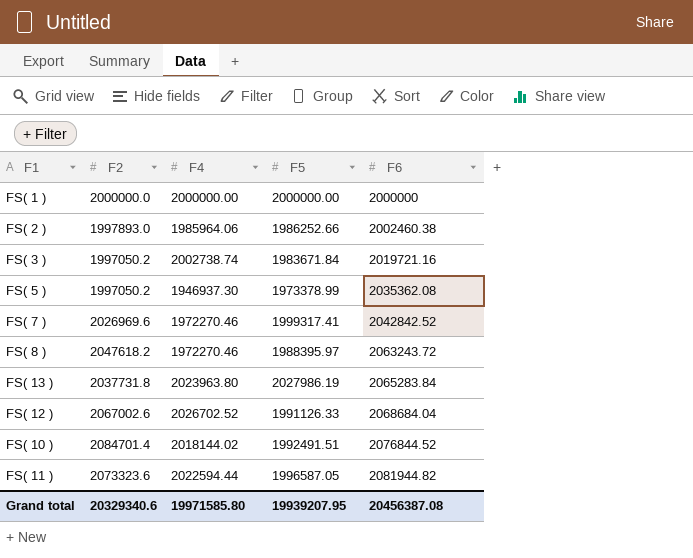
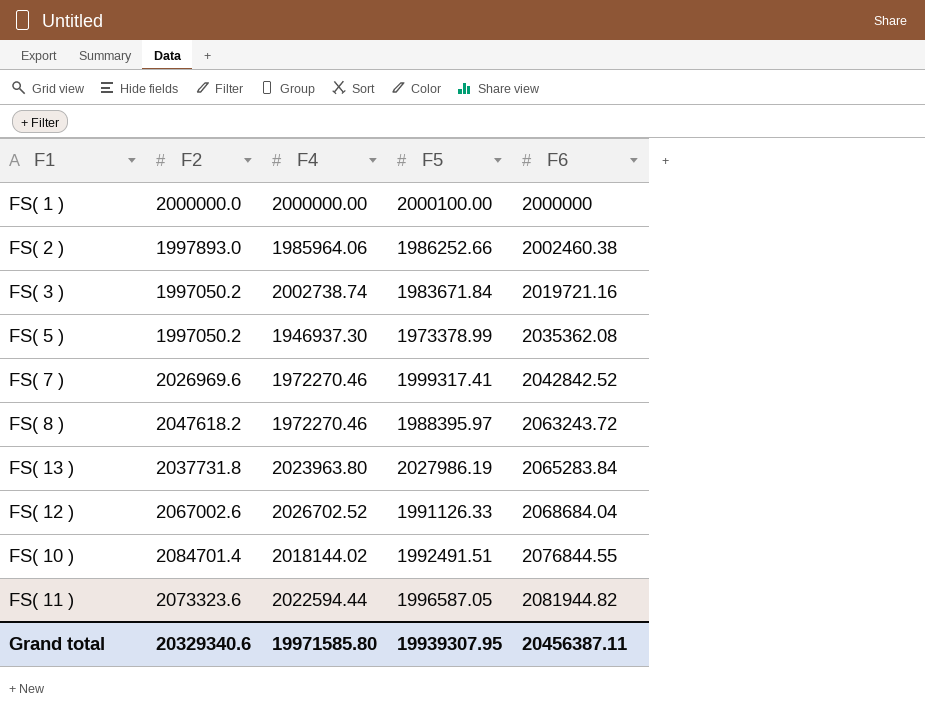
FS( 1 ) | F5: 2000000.00 -> 2000100.00
FS( 10 ) | F6: 2076844.52 -> 2076844.55
Grand total | F5: 19939207.95 -> 19939307.95
Grand total | F6: 20456387.08 -> 20456387.11

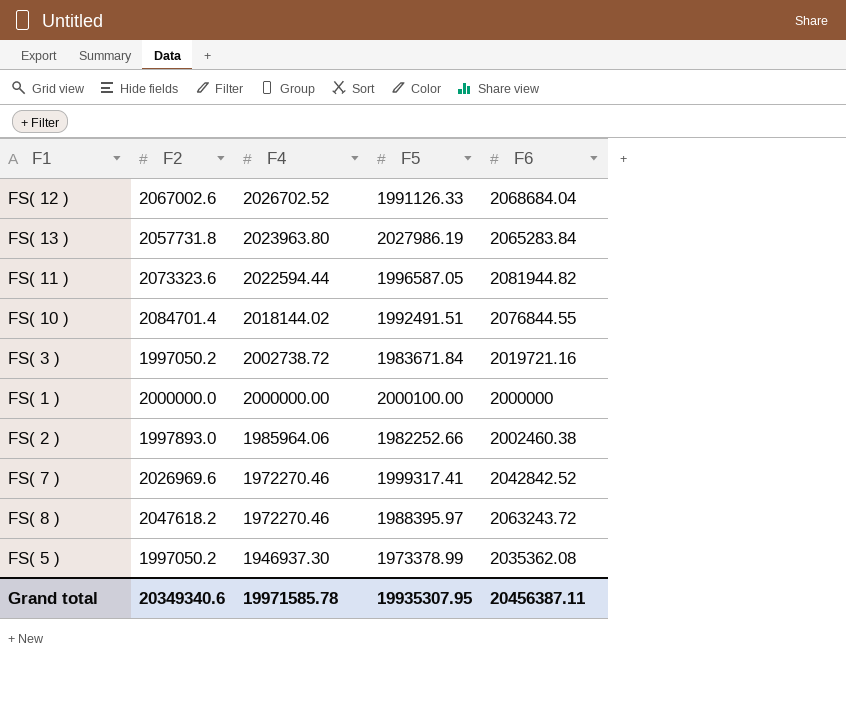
row order: F6 ascending -> F4 descending
FS( 13 ) | F2: 2037731.8 -> 2057731.8
FS( 3 ) | F4: 2002738.74 -> 2002738.72
FS( 2 ) | F5: 1986252.66 -> 1982252.66
Grand total | F2: 20329340.6 -> 20349340.6
Grand total | F4: 19971585.80 -> 19971585.78
Grand total | F5: 19939307.95 -> 19935307.95

